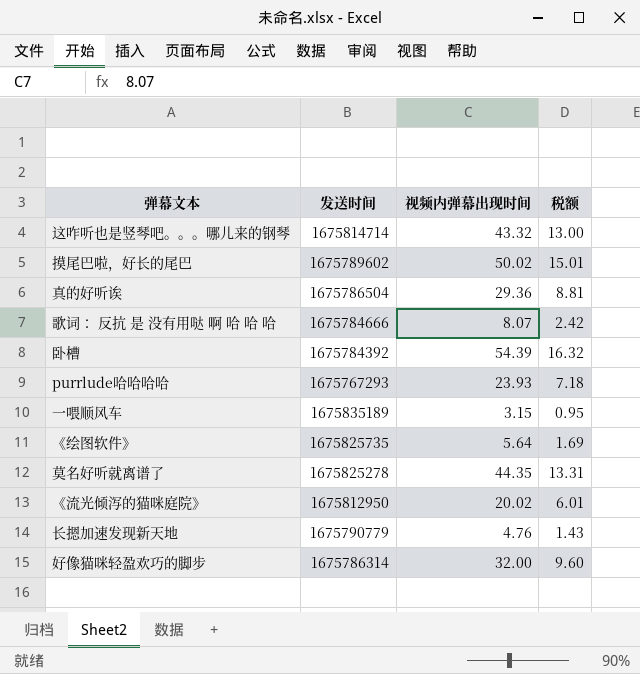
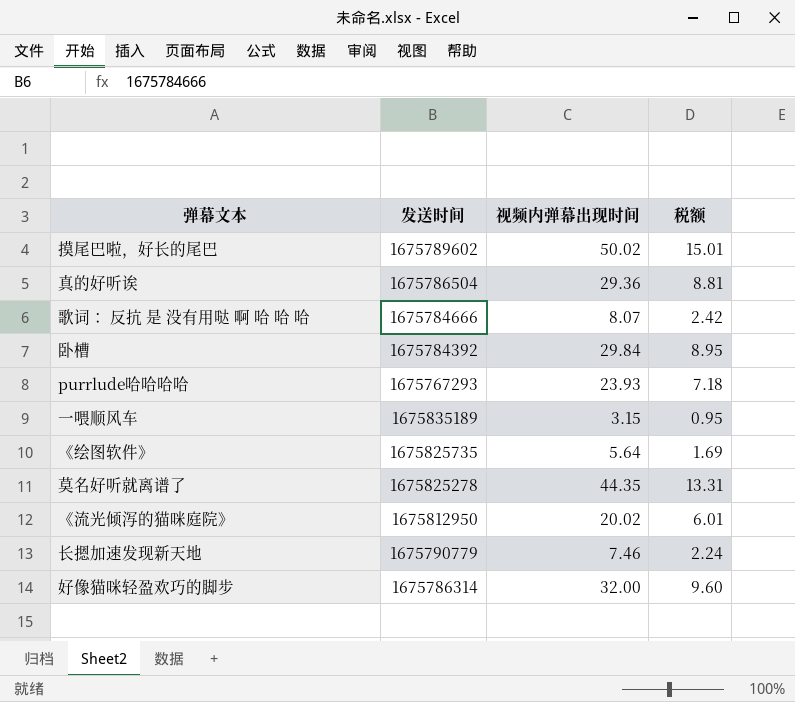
row 这咋听也是竖琴吧。。。哪儿来的钢琴: 1675814714 | 43.32 | 13.00 -> none
卧槽 | 视频内弹幕出现时间: 54.39 -> 29.84
卧槽 | 税额: 16.32 -> 8.95
长摁加速发现新天地 | 视频内弹幕出现时间: 4.76 -> 7.46
长摁加速发现新天地 | 税额: 1.43 -> 2.24

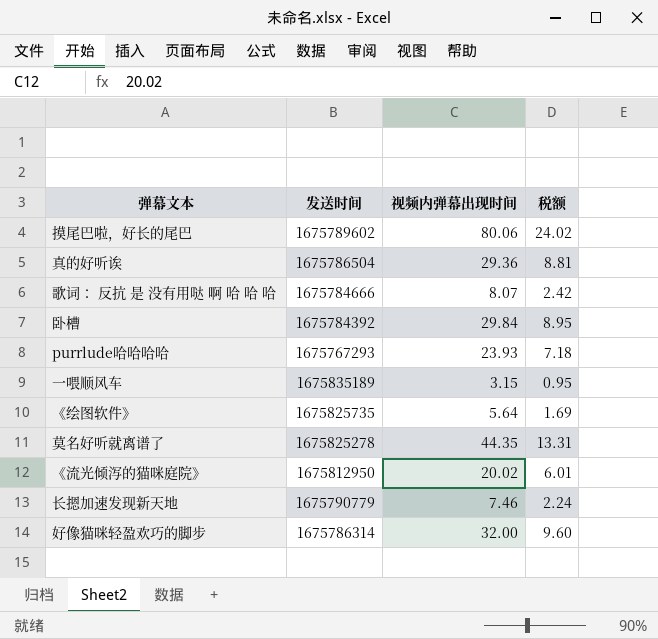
摸尾巴啦，好长的尾巴 | 视频内弹幕出现时间: 50.02 -> 80.06
摸尾巴啦，好长的尾巴 | 税额: 15.01 -> 24.02

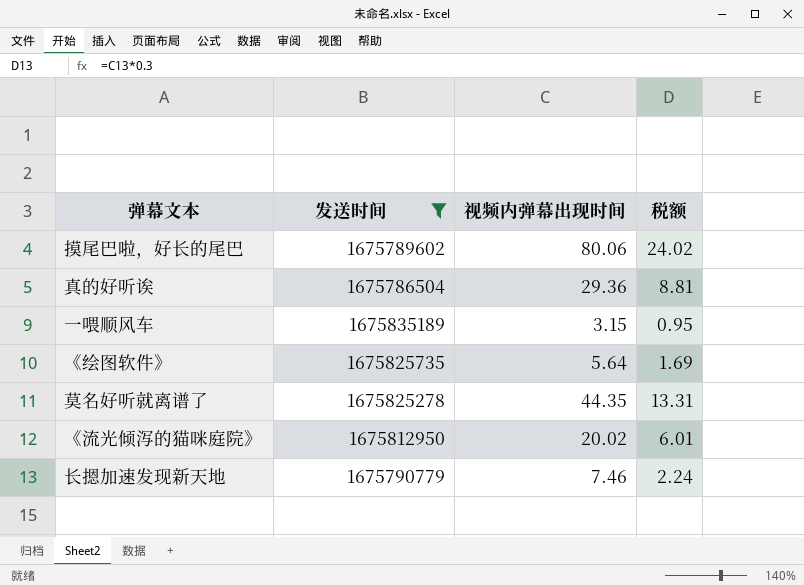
filter: none -> 发送时间 >= 1675786504

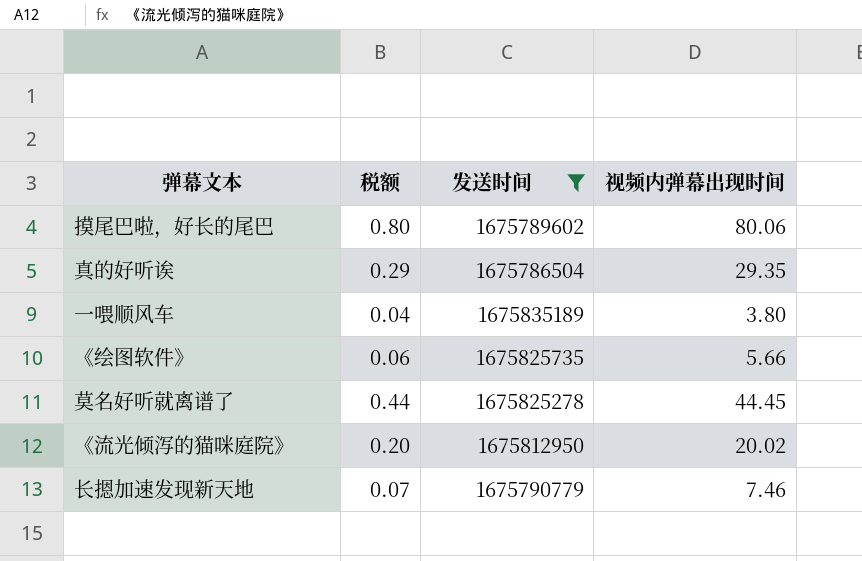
column 税额 | formula: [视频内弹幕出现时间] * 0.3 -> [视频内弹幕出现时间] * 0.01
column 税额 | position: 4 -> 2
真的好听诶 | 视频内弹幕出现时间: 29.36 -> 29.35
一喂顺风车 | 视频内弹幕出现时间: 3.15 -> 3.80
《绘图软件》 | 视频内弹幕出现时间: 5.64 -> 5.66
莫名好听就离谱了 | 视频内弹幕出现时间: 44.35 -> 44.45

